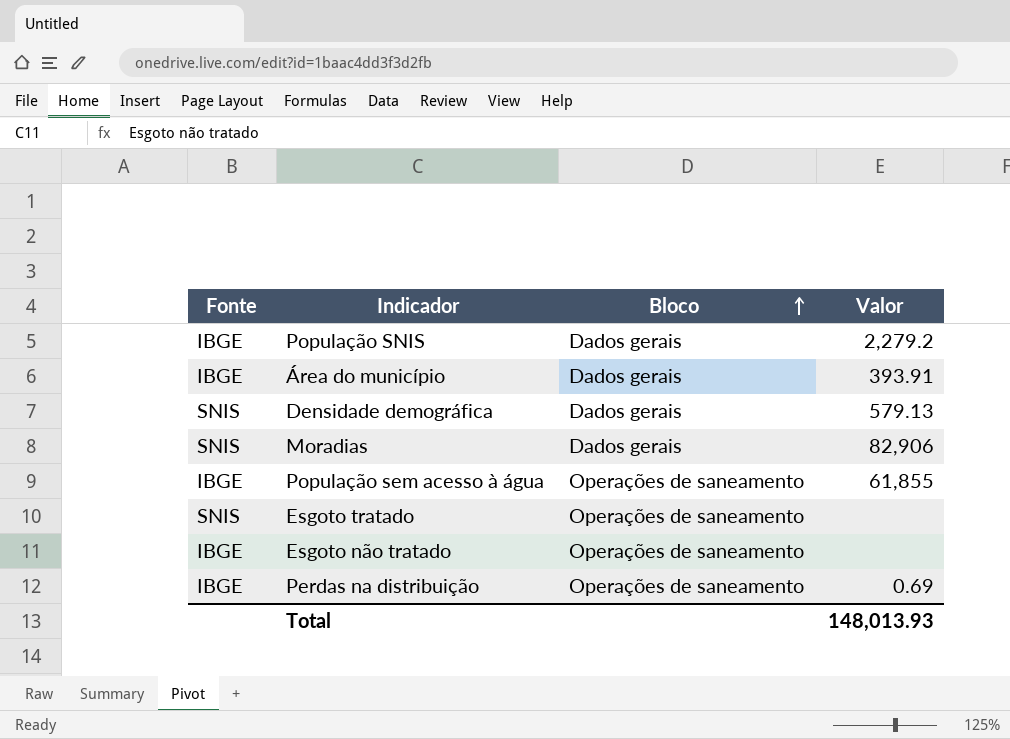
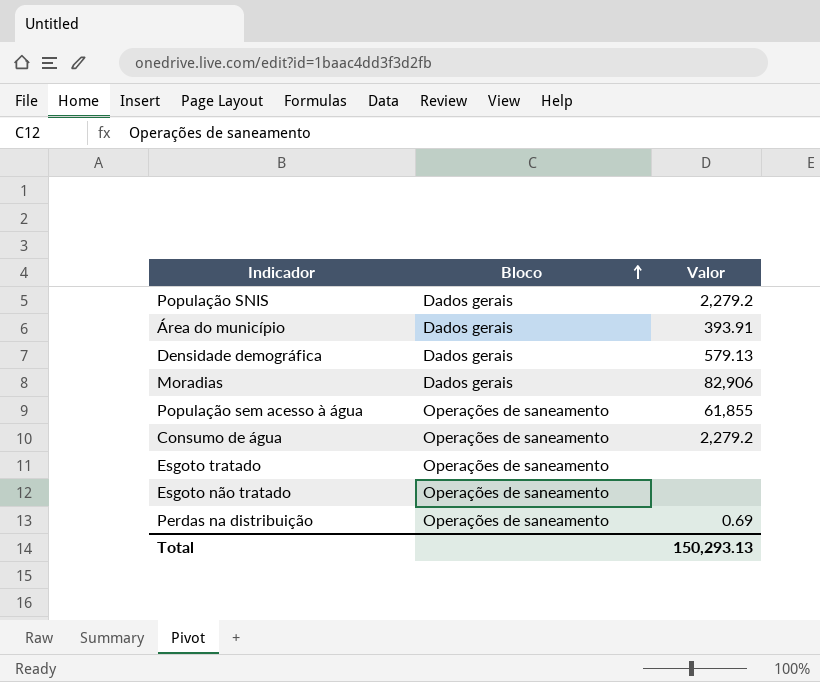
column Fonte | position: 1 -> none
row Consumo de água: none -> Operações de saneamento | 2,279.2
Total | Valor: 148,013.93 -> 150,293.13

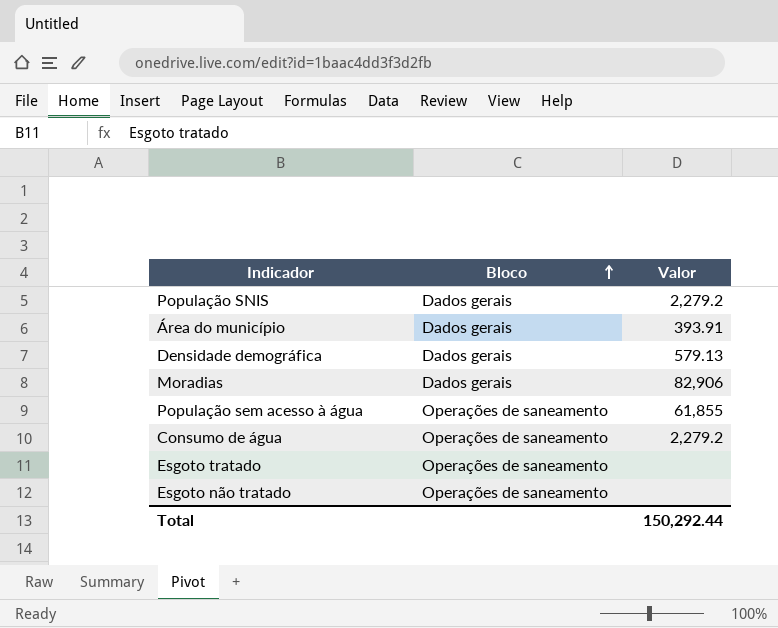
row Perdas na distribuição: Operações de saneamento | 0.69 -> none
Total | Valor: 150,293.13 -> 150,292.44

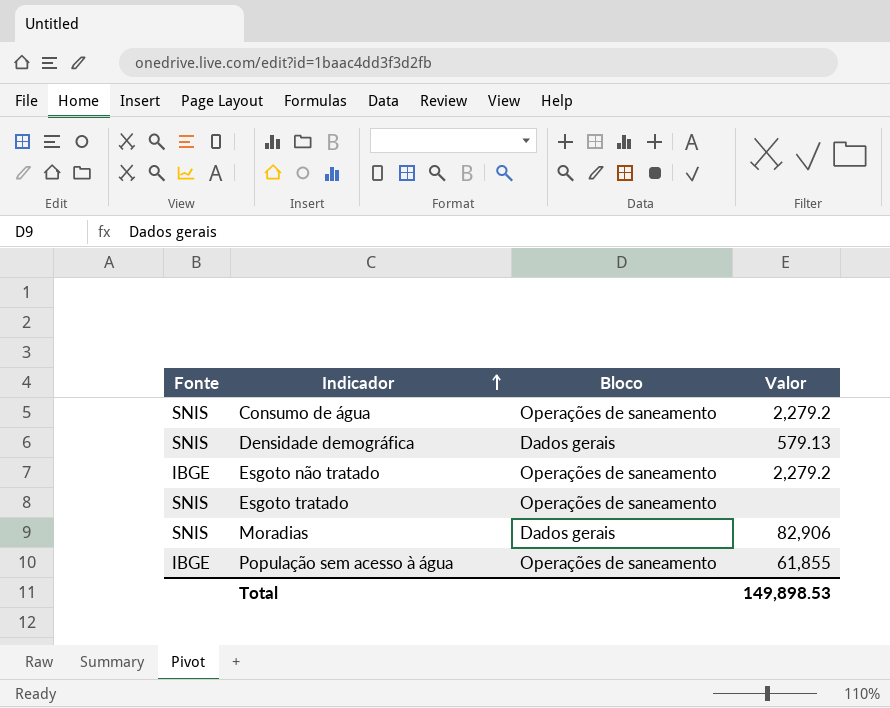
row order: Bloco ascending -> Indicador ascending
column Fonte | position: none -> 1
row População SNIS: Dados gerais | 2,279.2 -> none
row Área do município: Dados gerais | 393.91 -> none
Esgoto não tratado | Valor: none -> 2,279.2
Total | Valor: 150,292.44 -> 149,898.53

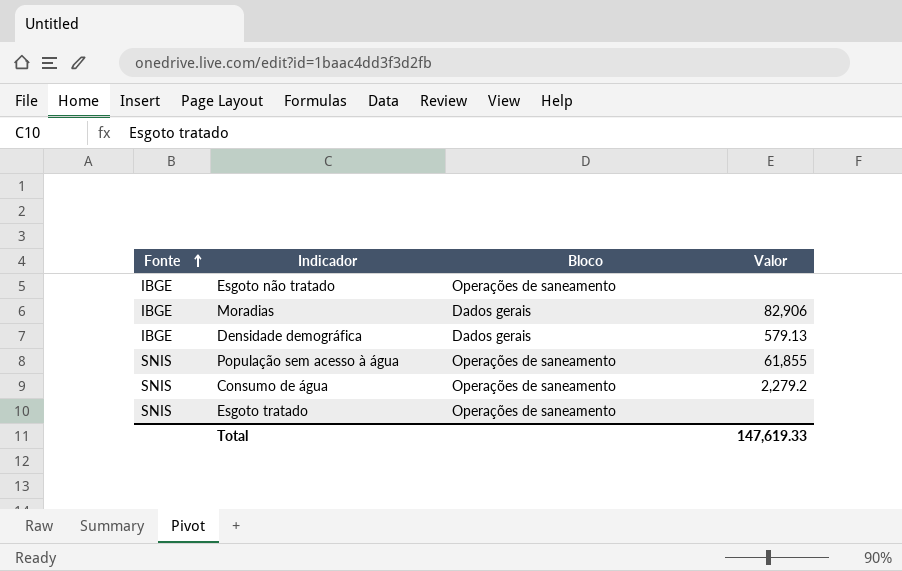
row order: Indicador ascending -> Fonte ascending
Esgoto não tratado | Valor: 2,279.2 -> none
Moradias | Fonte: SNIS -> IBGE
Densidade demográfica | Fonte: SNIS -> IBGE
População sem acesso à água | Fonte: IBGE -> SNIS
Total | Valor: 149,898.53 -> 147,619.33

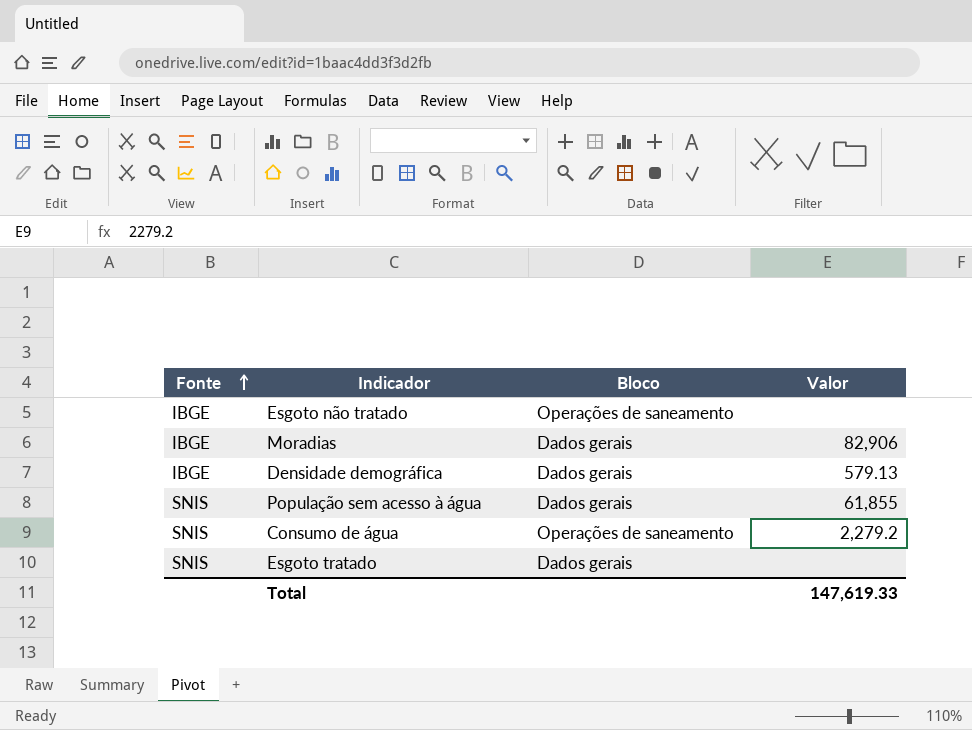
População sem acesso à água | Bloco: Operações de saneamento -> Dados gerais
Esgoto tratado | Bloco: Operações de saneamento -> Dados gerais

